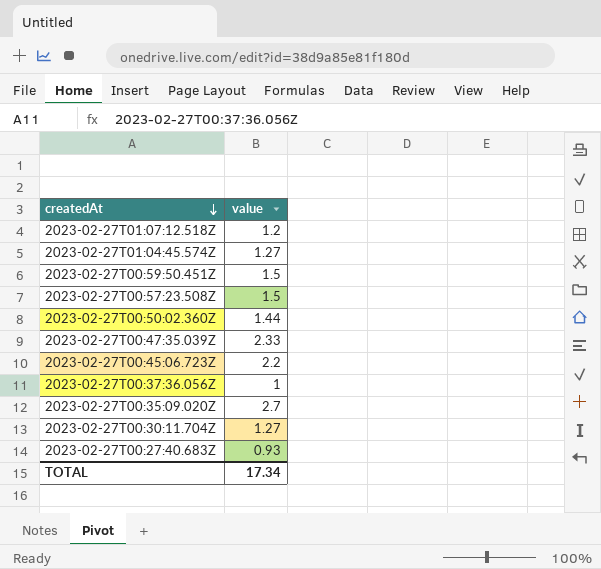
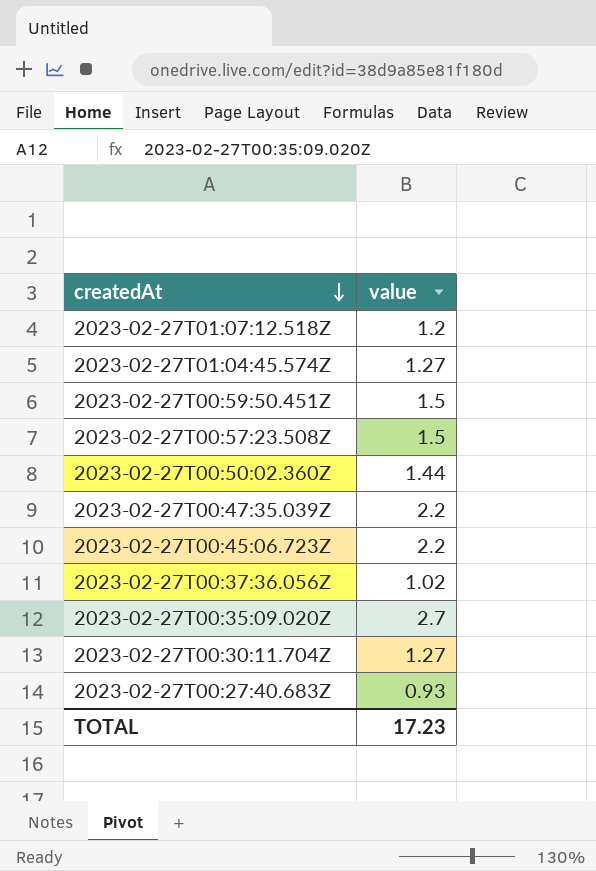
2023-02-27T00:47:35.039Z | value: 2.33 -> 2.2
2023-02-27T00:37:36.056Z | value: 1 -> 1.02
TOTAL | value: 17.34 -> 17.23

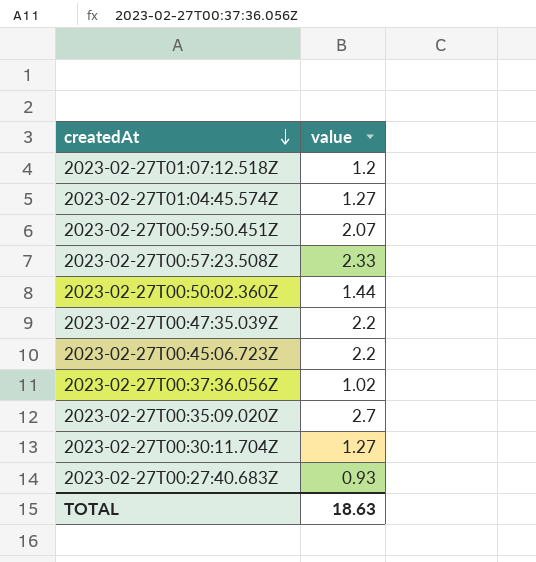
2023-02-27T00:59:50.451Z | value: 1.5 -> 2.07
2023-02-27T00:57:23.508Z | value: 1.5 -> 2.33
TOTAL | value: 17.23 -> 18.63

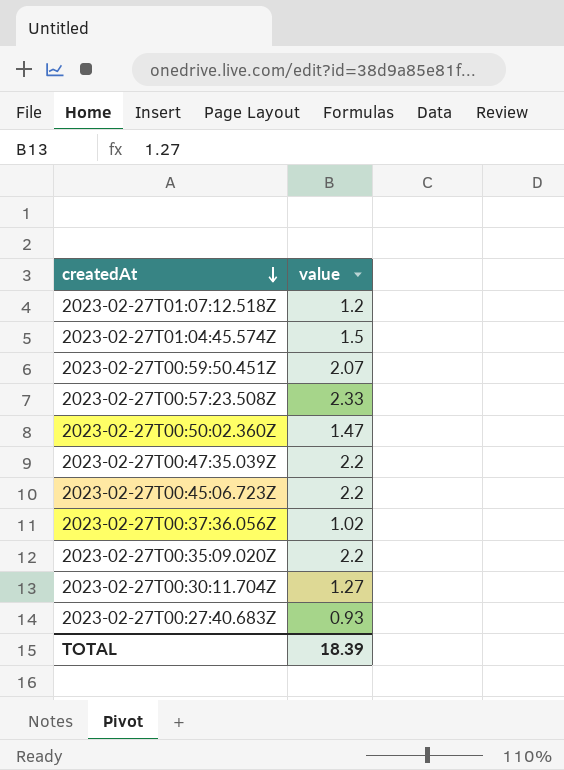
2023-02-27T01:04:45.574Z | value: 1.27 -> 1.5
2023-02-27T00:50:02.360Z | value: 1.44 -> 1.47
2023-02-27T00:35:09.020Z | value: 2.7 -> 2.2
TOTAL | value: 18.63 -> 18.39

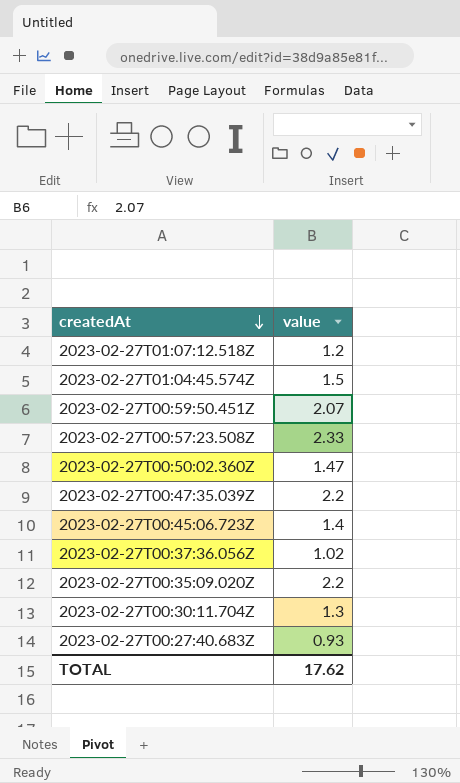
2023-02-27T00:45:06.723Z | value: 2.2 -> 1.4
2023-02-27T00:30:11.704Z | value: 1.27 -> 1.3
TOTAL | value: 18.39 -> 17.62

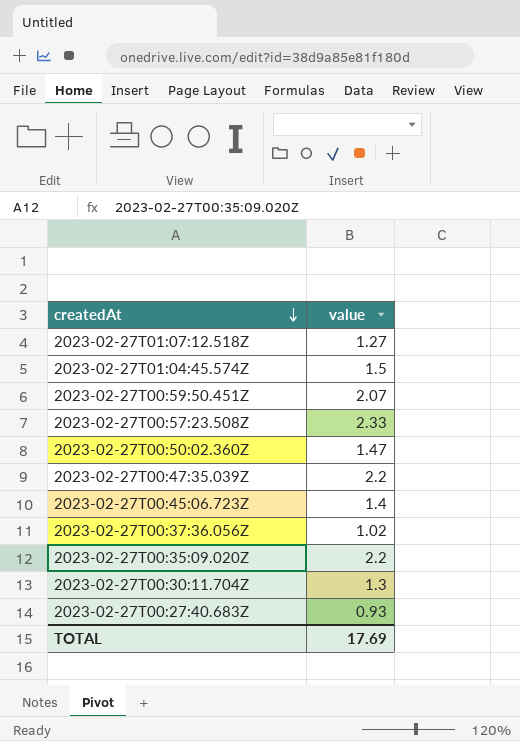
2023-02-27T01:07:12.518Z | value: 1.2 -> 1.27
TOTAL | value: 17.62 -> 17.69

